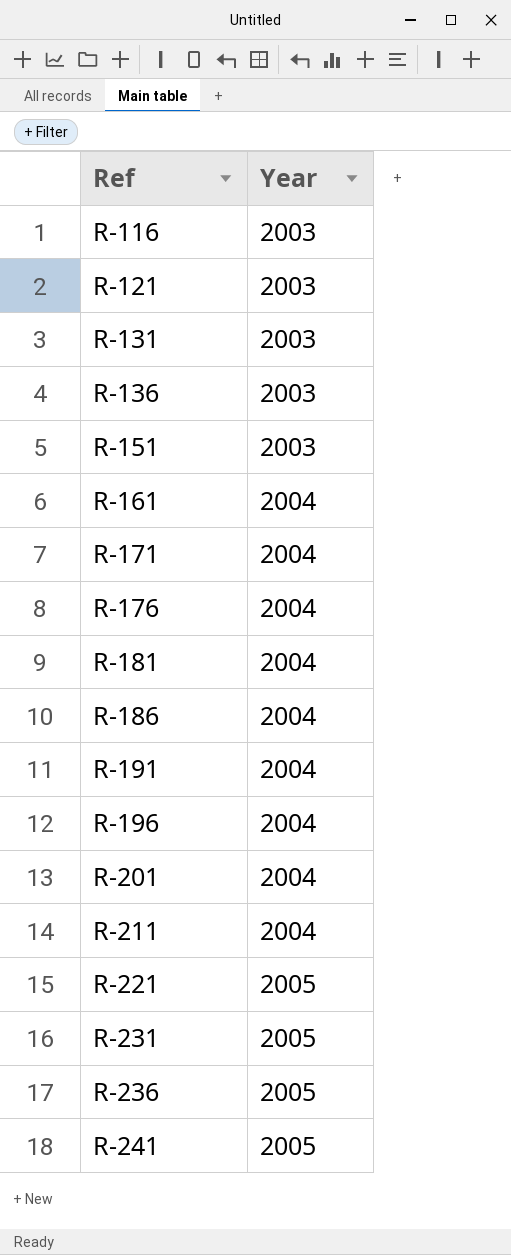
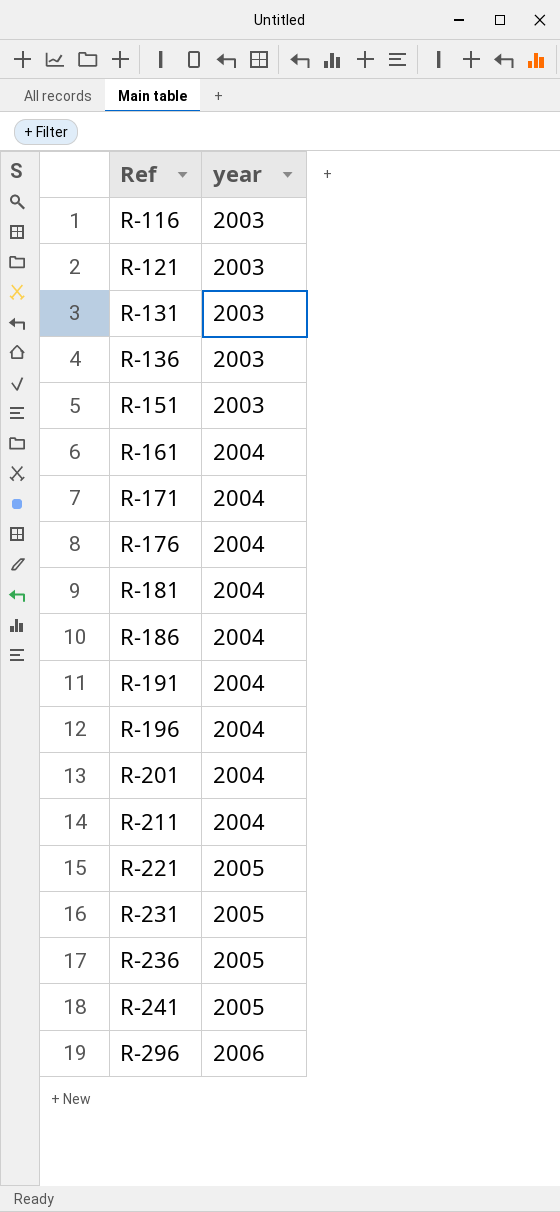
column name: Year -> year
row R-296: none -> 2006

